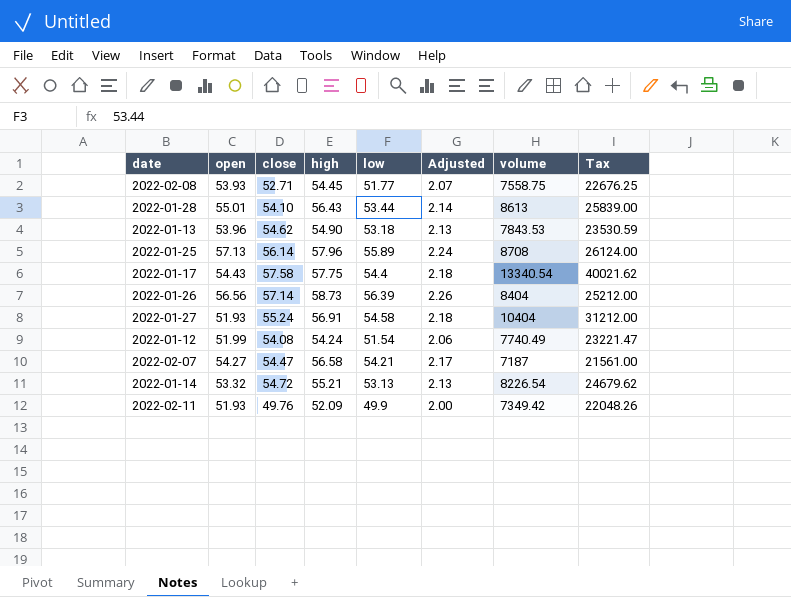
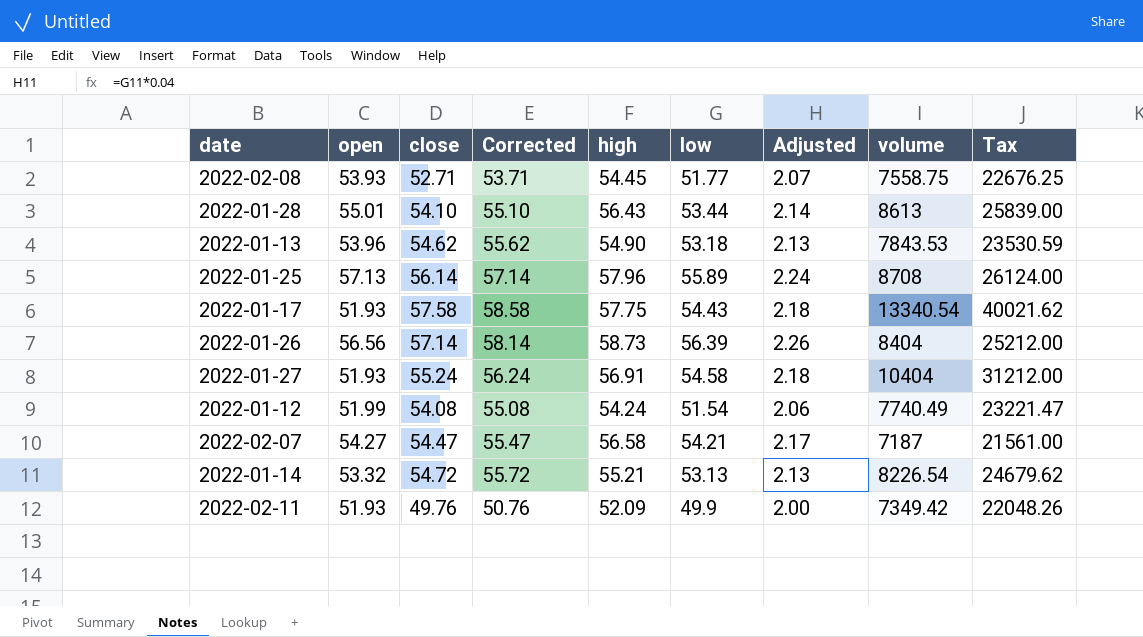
column Corrected | formula: none -> [close] + 1
2022-01-17 | open: 54.43 -> 51.93
2022-01-17 | low: 54.4 -> 54.43

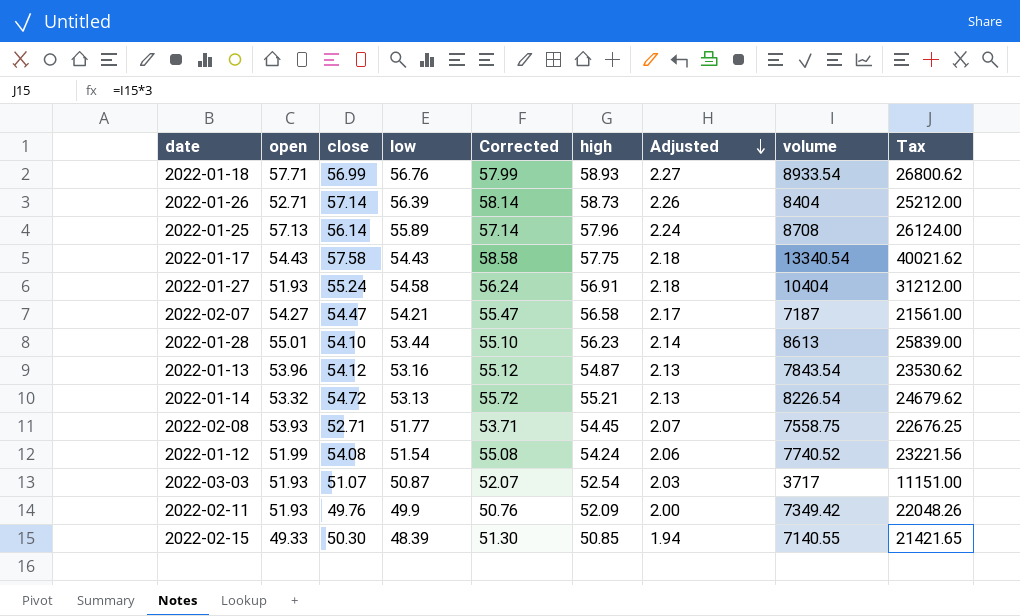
row order: none -> Adjusted descending
column low | position: 6 -> 4
row 2022-01-18: none -> 57.71 | 56.99 | 56.76 | 57.99 | 58.93 | 2.27 | 8933.54 | 26800.62
2022-01-26 | open: 56.56 -> 52.71
2022-01-17 | open: 51.93 -> 54.43
2022-01-28 | high: 56.43 -> 56.23
2022-01-13 | close: 54.62 -> 54.12
2022-01-13 | low: 53.18 -> 53.16
2022-01-13 | Corrected: 55.62 -> 55.12
2022-01-13 | high: 54.90 -> 54.87
2022-01-13 | volume: 7843.53 -> 7843.54
2022-01-13 | Tax: 23530.59 -> 23530.62
2022-01-12 | volume: 7740.49 -> 7740.52
2022-01-12 | Tax: 23221.47 -> 23221.56
row 2022-03-03: none -> 51.93 | 51.07 | 50.87 | 52.07 | 52.54 | 2.03 | 3717 | 11151.00
row 2022-02-15: none -> 49.33 | 50.30 | 48.39 | 51.30 | 50.85 | 1.94 | 7140.55 | 21421.65

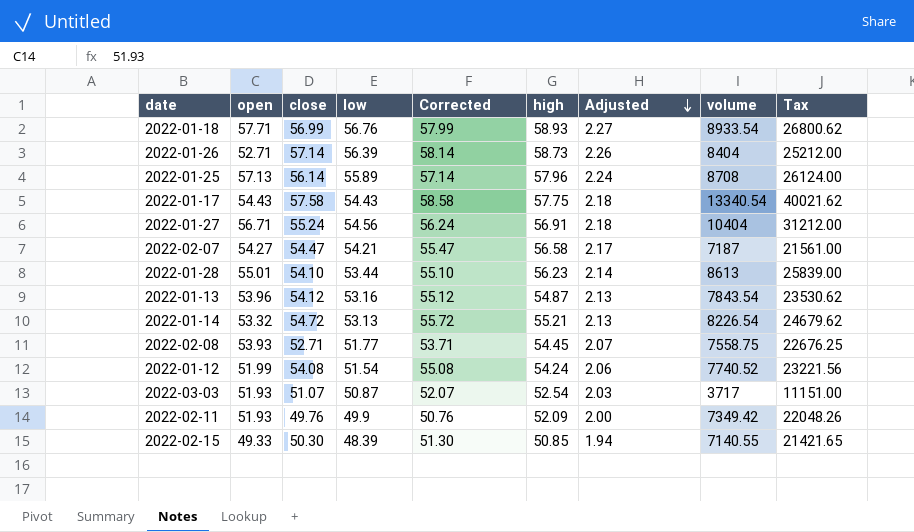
2022-01-27 | open: 51.93 -> 56.71
2022-01-27 | low: 54.58 -> 54.56

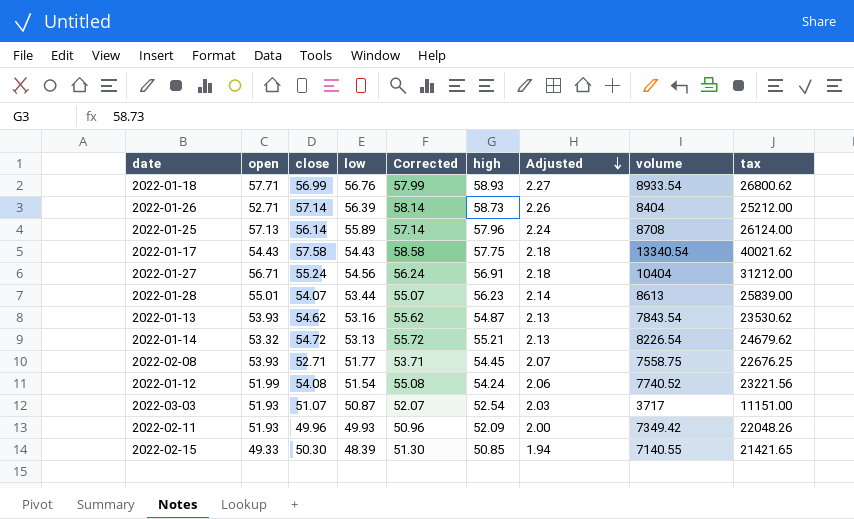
column name: Tax -> tax
row 2022-02-07: 54.27 | 54.47 | 54.21 | 55.47 | 56.58 | 2.17 | 7187 | 21561.00 -> none
2022-01-28 | close: 54.10 -> 54.07
2022-01-28 | Corrected: 55.10 -> 55.07
2022-01-13 | open: 53.96 -> 53.93
2022-01-13 | close: 54.12 -> 54.62
2022-01-13 | Corrected: 55.12 -> 55.62
2022-02-11 | close: 49.76 -> 49.96
2022-02-11 | low: 49.9 -> 49.93
2022-02-11 | Corrected: 50.76 -> 50.96

